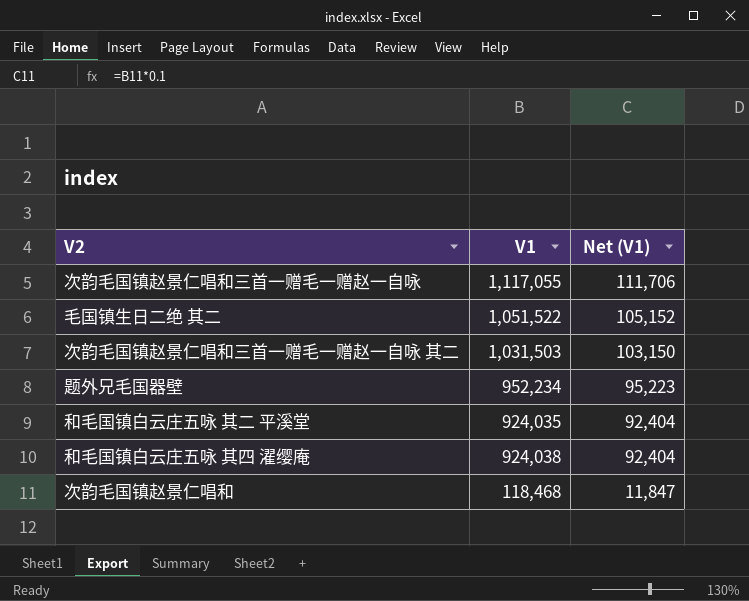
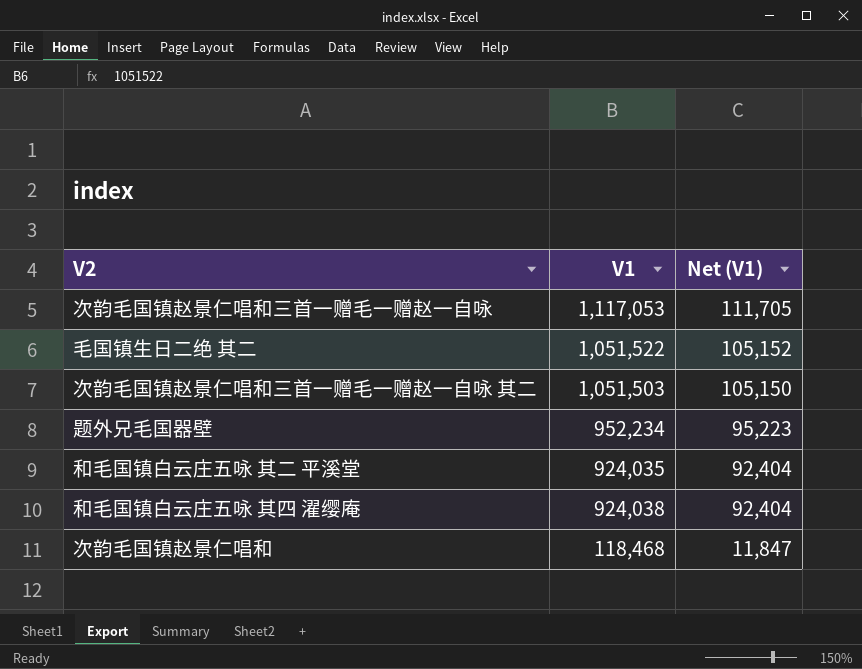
次韵毛国镇赵景仁唱和三首一赠毛一赠赵一自咏 | V1: 1,117,055 -> 1,117,053
次韵毛国镇赵景仁唱和三首一赠毛一赠赵一自咏 | Net (V1): 111,706 -> 111,705
次韵毛国镇赵景仁唱和三首一赠毛一赠赵一自咏 其二 | V1: 1,031,503 -> 1,051,503
次韵毛国镇赵景仁唱和三首一赠毛一赠赵一自咏 其二 | Net (V1): 103,150 -> 105,150

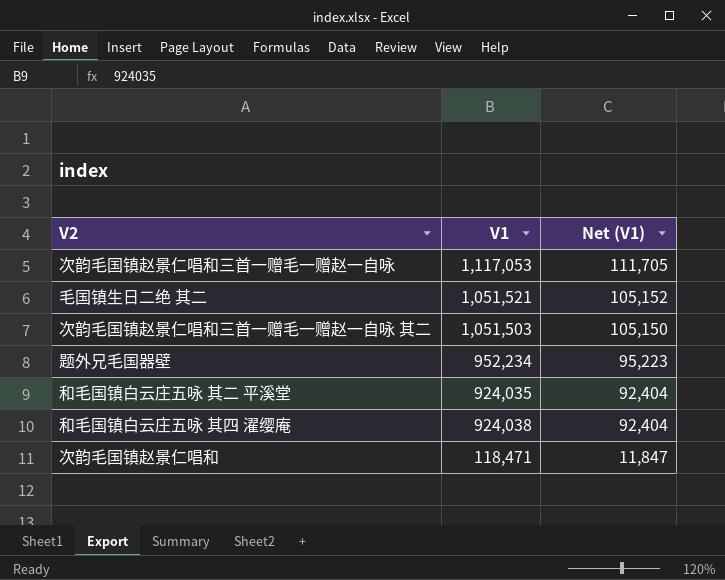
毛国镇生日二绝 其二 | V1: 1,051,522 -> 1,051,521
次韵毛国镇赵景仁唱和 | V1: 118,468 -> 118,471

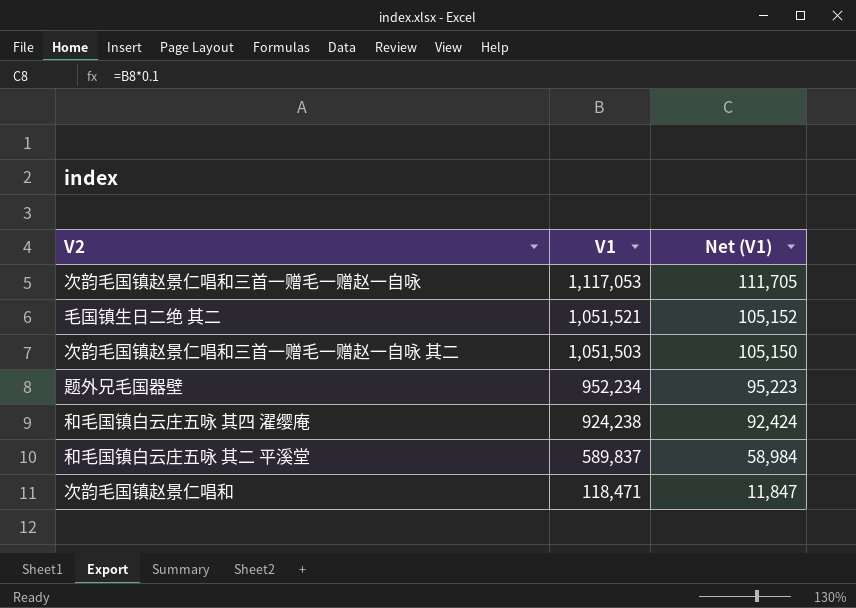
row order: Net (V1) descending -> V1 descending
和毛国镇白云庄五咏 其四 濯缨庵 | V1: 924,038 -> 924,238
和毛国镇白云庄五咏 其四 濯缨庵 | Net (V1): 92,404 -> 92,424
和毛国镇白云庄五咏 其二 平溪堂 | V1: 924,035 -> 589,837
和毛国镇白云庄五咏 其二 平溪堂 | Net (V1): 92,404 -> 58,984

